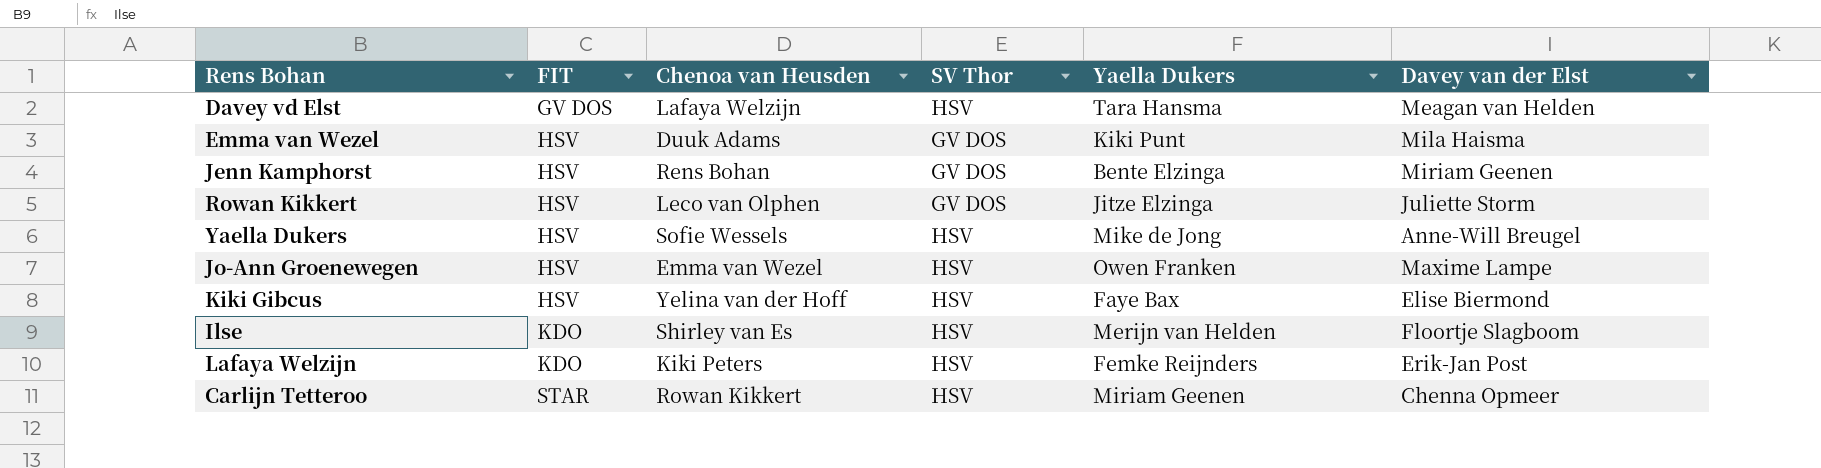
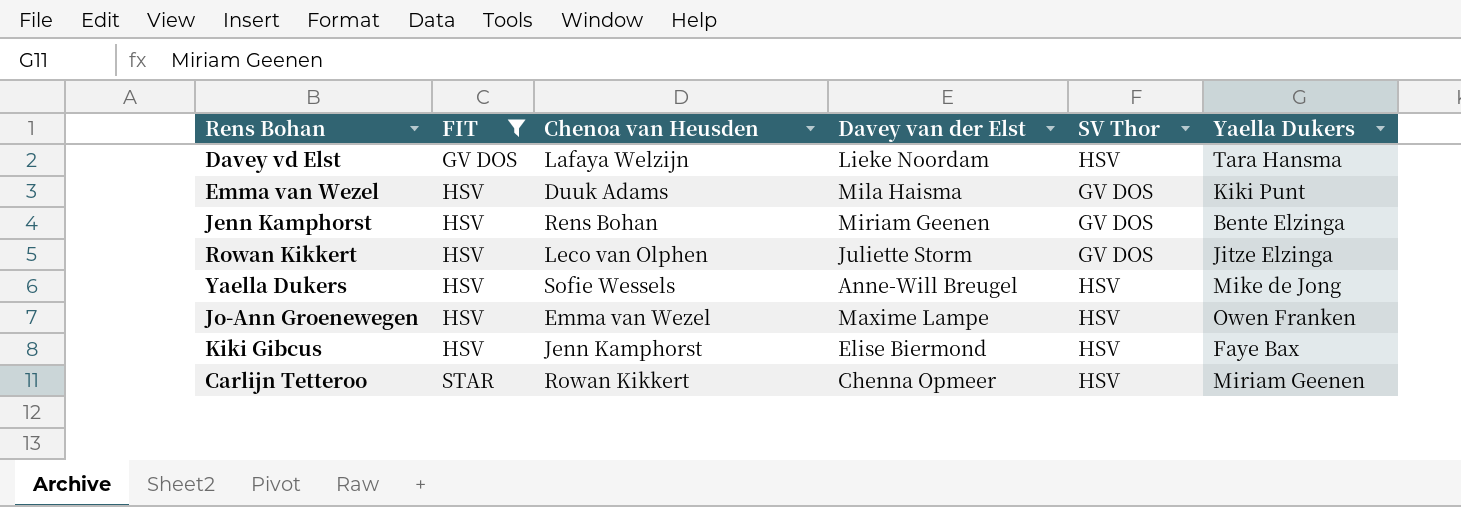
filter: none -> FIT != KDO
column Davey van der Elst | position: 6 -> 4
Davey vd Elst | Davey van der Elst: Meagan van Helden -> Lieke Noordam
Kiki Gibcus | Chenoa van Heusden: Yelina van der Hoff -> Jenn Kamphorst

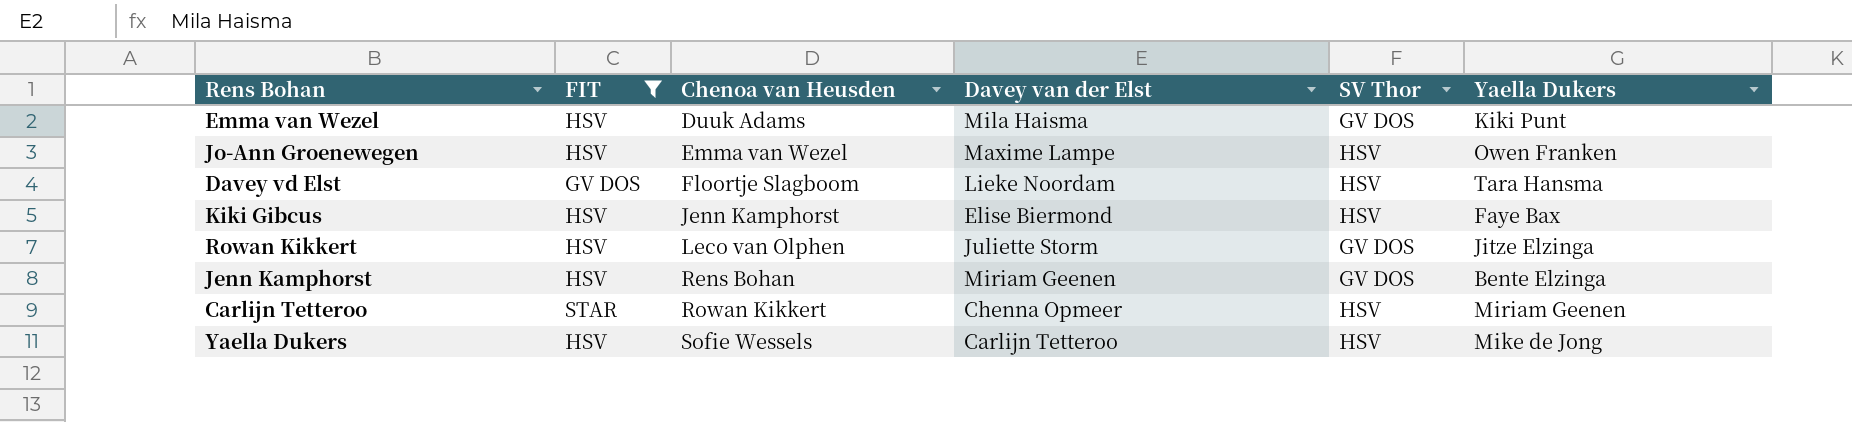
row order: FIT ascending -> Chenoa van Heusden ascending
Davey vd Elst | Chenoa van Heusden: Lafaya Welzijn -> Floortje Slagboom
Yaella Dukers | Davey van der Elst: Anne-Will Breugel -> Carlijn Tetteroo

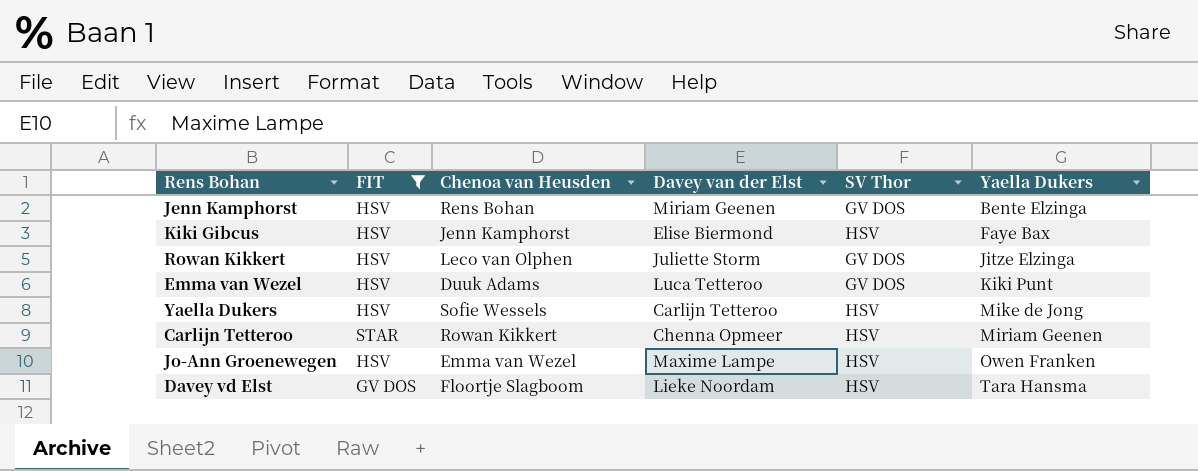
row order: Chenoa van Heusden ascending -> Yaella Dukers ascending
Emma van Wezel | Davey van der Elst: Mila Haisma -> Luca Tetteroo

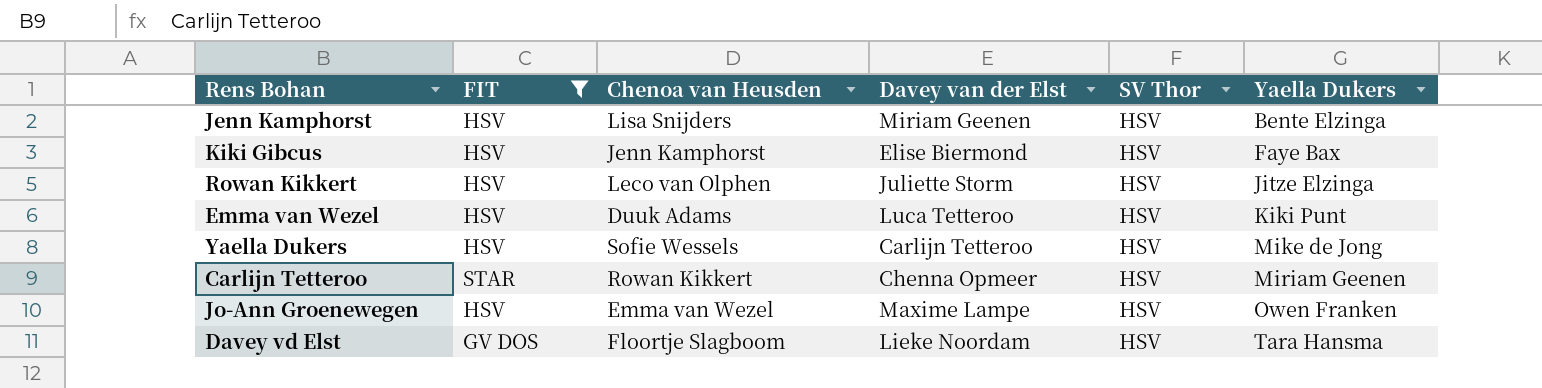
Jenn Kamphorst | Chenoa van Heusden: Rens Bohan -> Lisa Snijders
Jenn Kamphorst | SV Thor: GV DOS -> HSV
Rowan Kikkert | SV Thor: GV DOS -> HSV
Emma van Wezel | SV Thor: GV DOS -> HSV

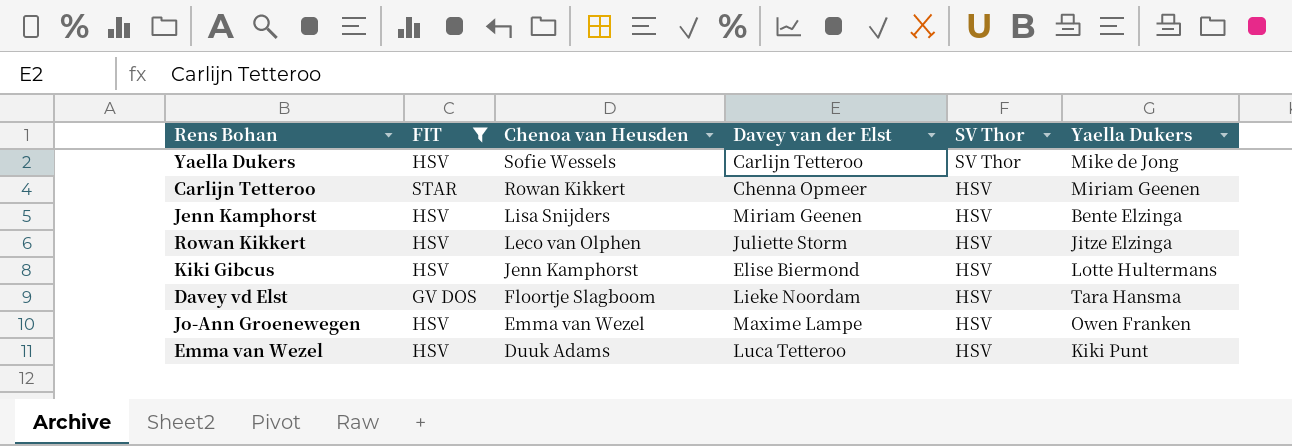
row order: Yaella Dukers ascending -> Chenoa van Heusden descending
Yaella Dukers | SV Thor: HSV -> SV Thor
Kiki Gibcus | Yaella Dukers: Faye Bax -> Lotte Hultermans

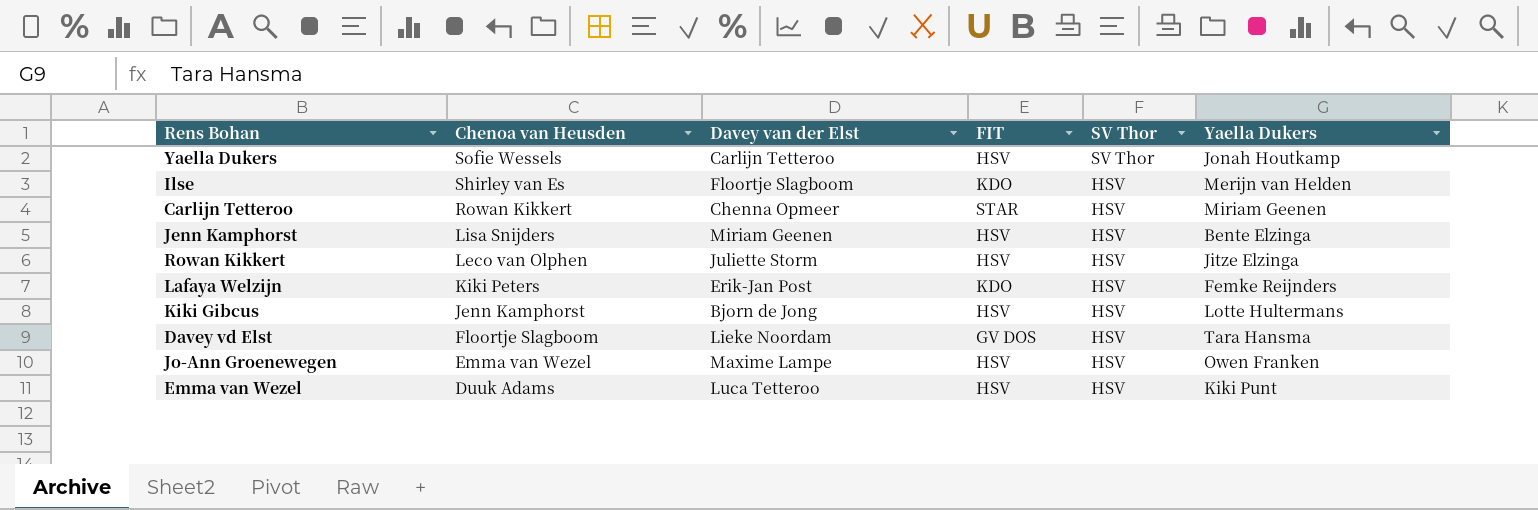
filter: FIT != KDO -> none
column FIT | position: 2 -> 4
Yaella Dukers | Yaella Dukers: Mike de Jong -> Jonah Houtkamp
Kiki Gibcus | Davey van der Elst: Elise Biermond -> Bjorn de Jong

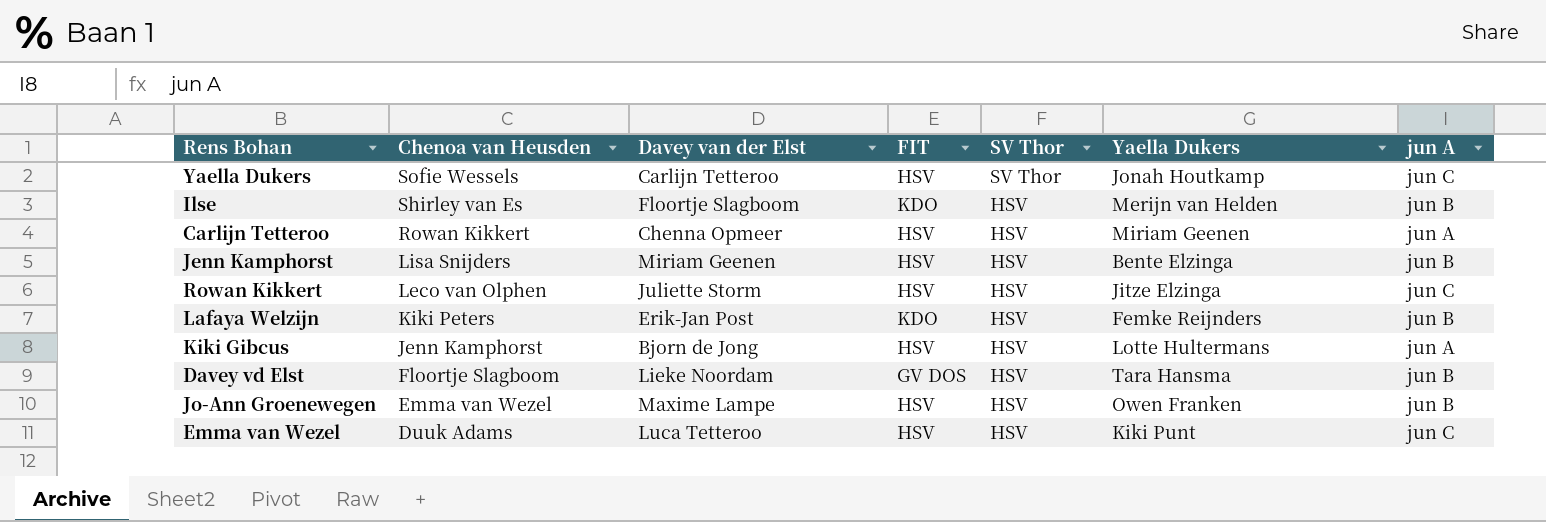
column jun A | position: none -> 7
Carlijn Tetteroo | FIT: STAR -> HSV

